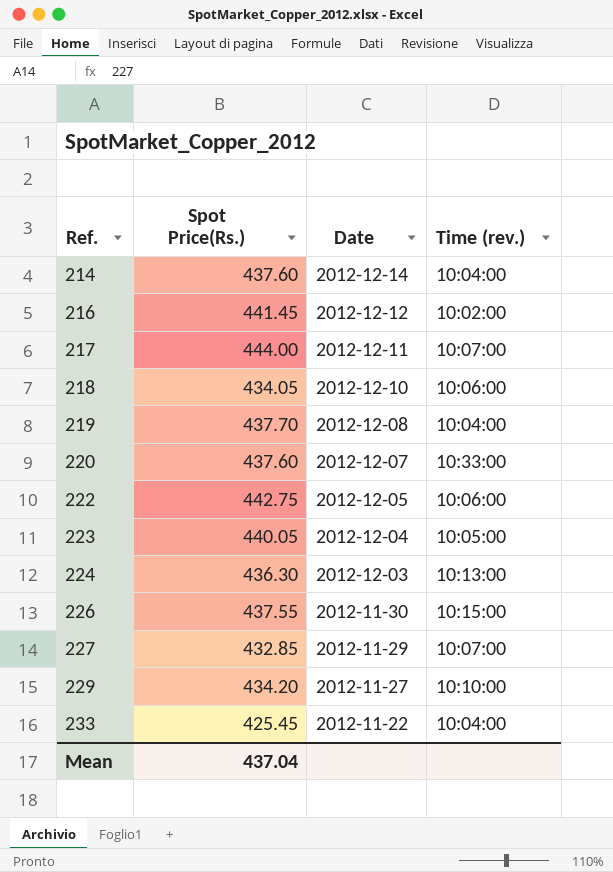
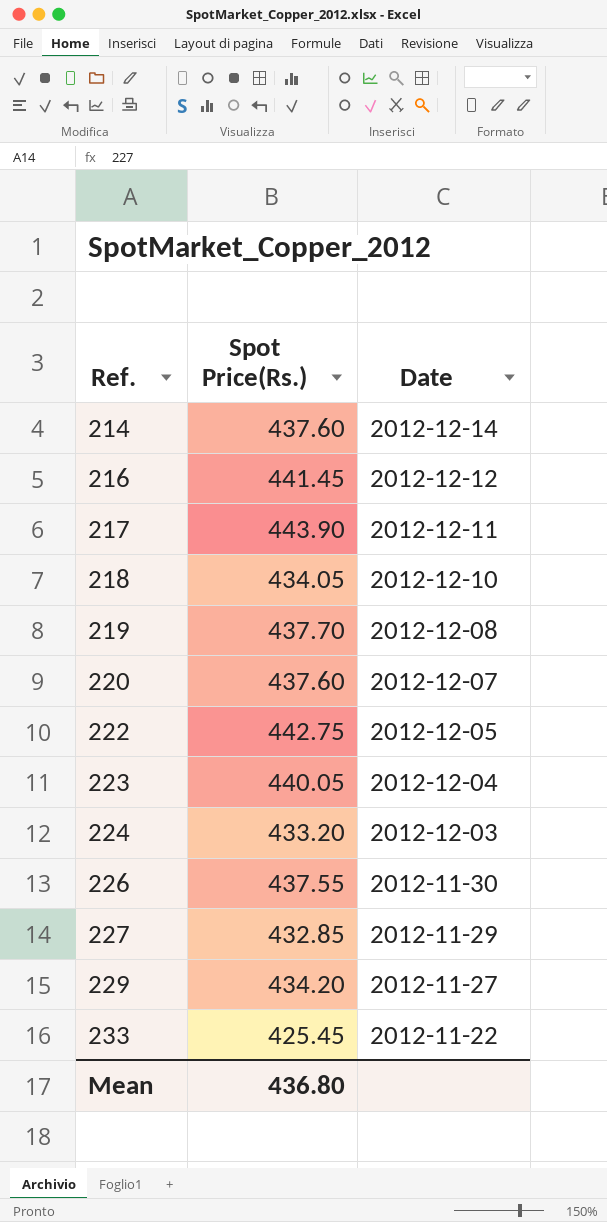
column Time (rev.) | position: 4 -> none
217 | Spot Price(Rs.): 444.00 -> 443.90
224 | Spot Price(Rs.): 436.30 -> 433.20
Mean | Spot Price(Rs.): 437.04 -> 436.80

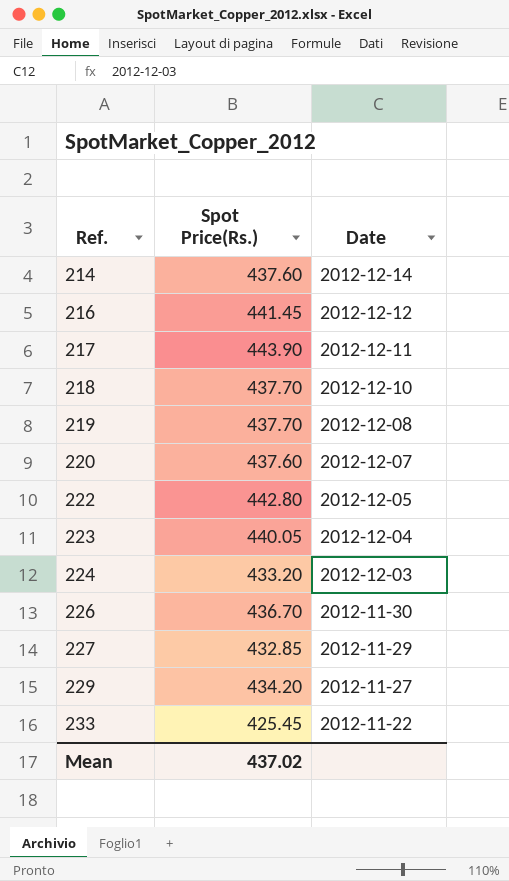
218 | Spot Price(Rs.): 434.05 -> 437.70
222 | Spot Price(Rs.): 442.75 -> 442.80
226 | Spot Price(Rs.): 437.55 -> 436.70
Mean | Spot Price(Rs.): 436.80 -> 437.02

